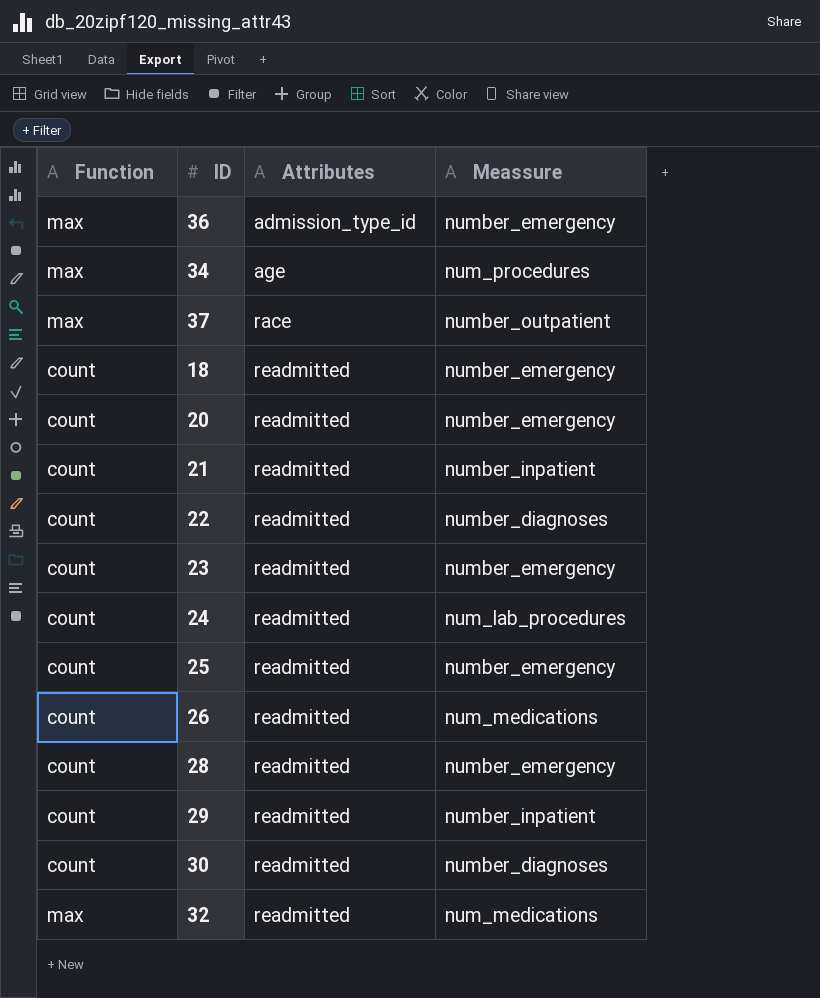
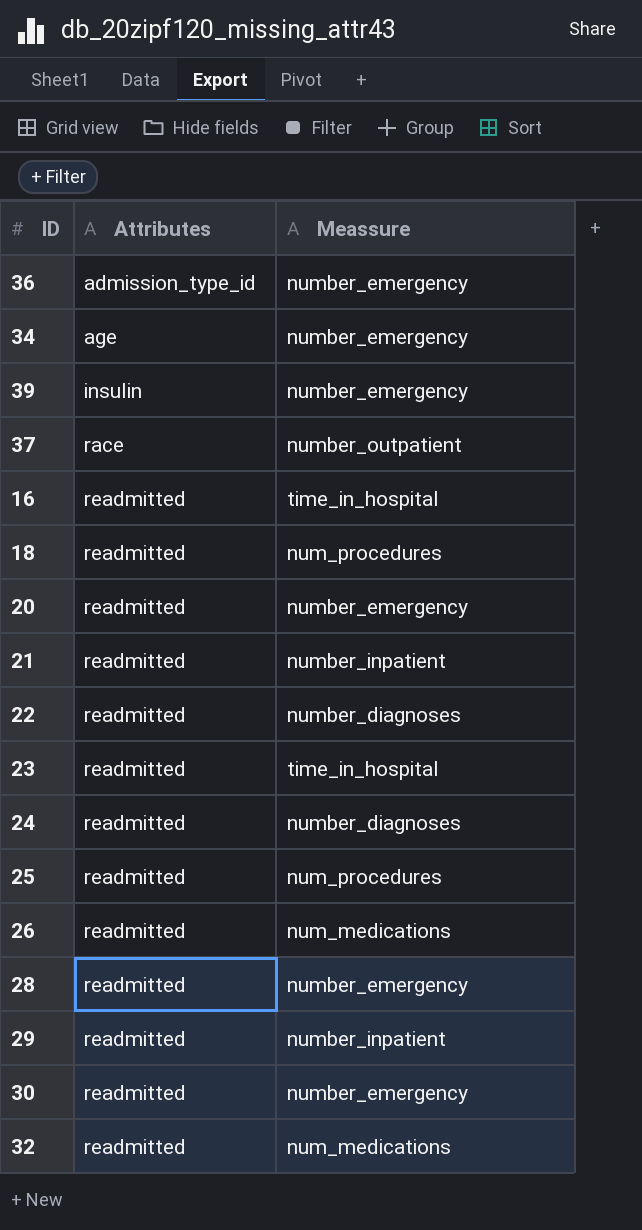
column Function | position: 1 -> none
34 | Meassure: num_procedures -> number_emergency
row 39: none -> insulin | number_emergency
row 16: none -> readmitted | time_in_hospital
18 | Meassure: number_emergency -> num_procedures
23 | Meassure: number_emergency -> time_in_hospital
24 | Meassure: num_lab_procedures -> number_diagnoses
25 | Meassure: number_emergency -> num_procedures
30 | Meassure: number_diagnoses -> number_emergency

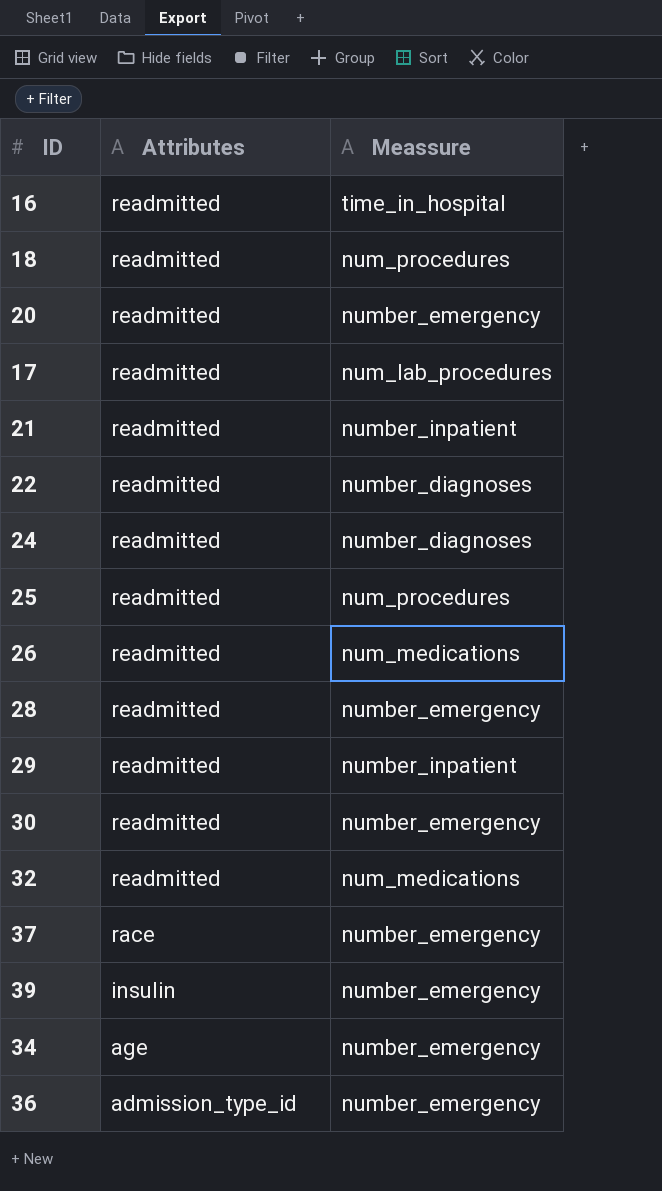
row order: Attributes ascending -> Attributes descending
row 23: readmitted | time_in_hospital -> none
row 17: none -> readmitted | num_lab_procedures
37 | Meassure: number_outpatient -> number_emergency

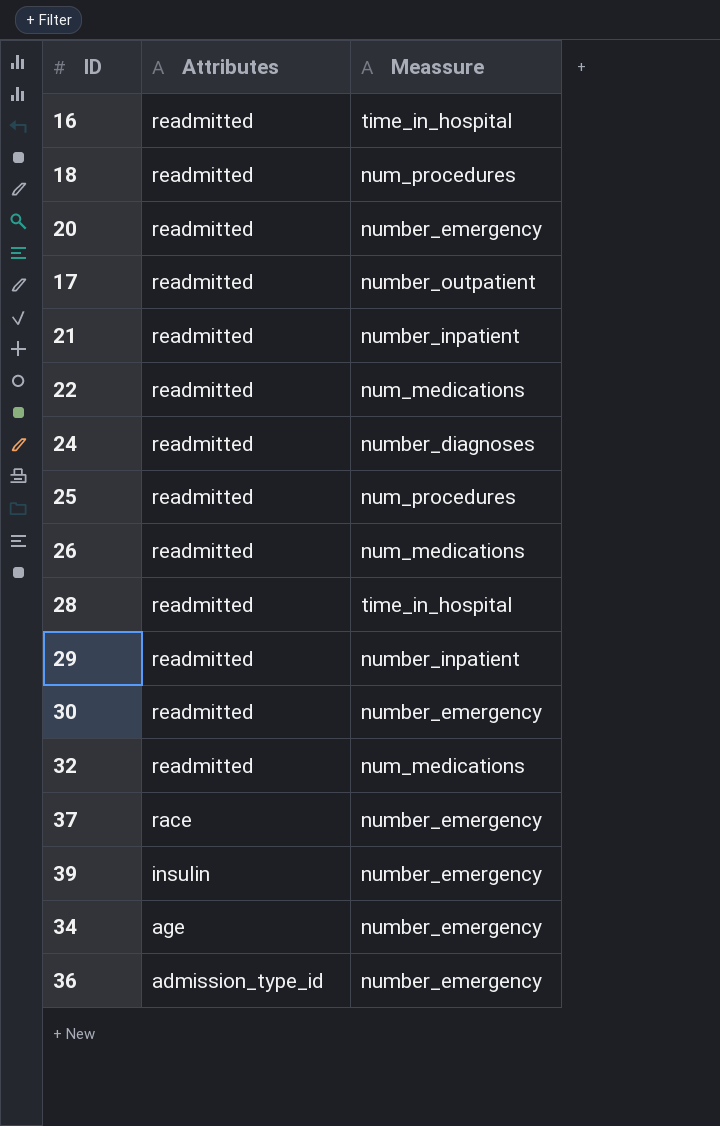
17 | Meassure: num_lab_procedures -> number_outpatient
22 | Meassure: number_diagnoses -> num_medications
28 | Meassure: number_emergency -> time_in_hospital

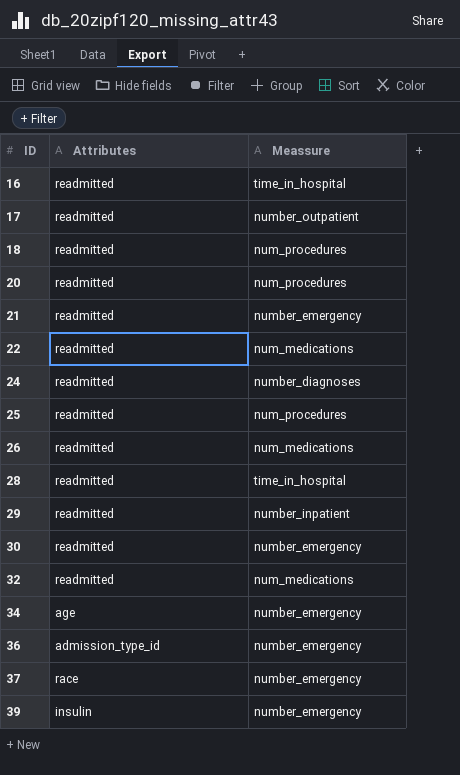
row order: Attributes descending -> ID ascending
20 | Meassure: number_emergency -> num_procedures
21 | Meassure: number_inpatient -> number_emergency

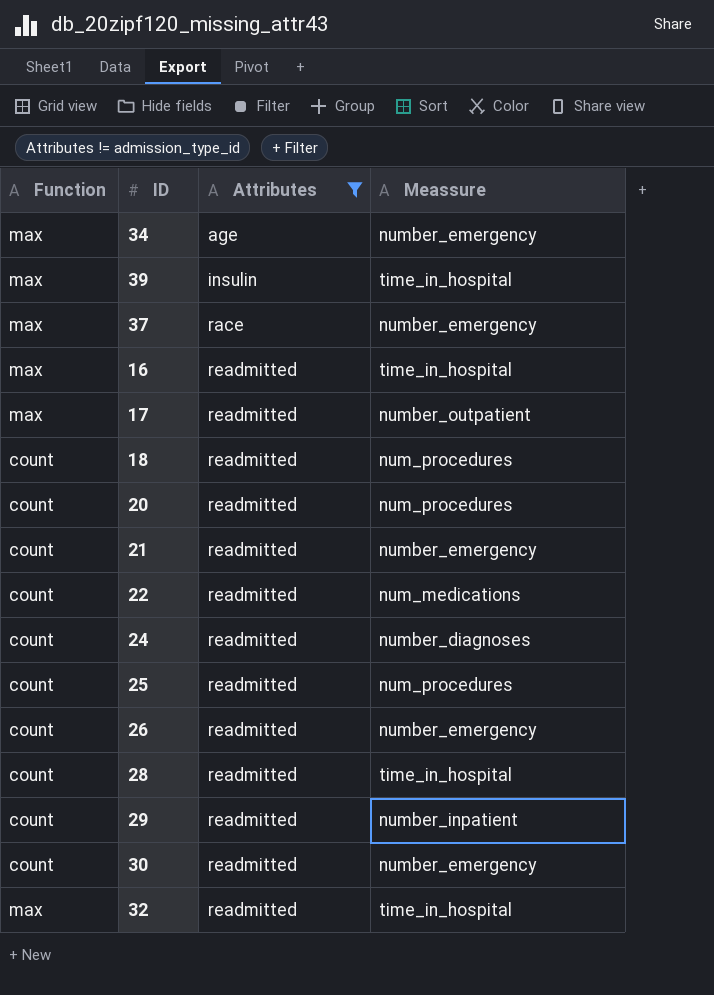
filter: none -> Attributes != admission_type_id
row order: ID ascending -> Attributes ascending
column Function | position: none -> 1
39 | Meassure: number_emergency -> time_in_hospital
26 | Meassure: num_medications -> number_emergency
32 | Meassure: num_medications -> time_in_hospital

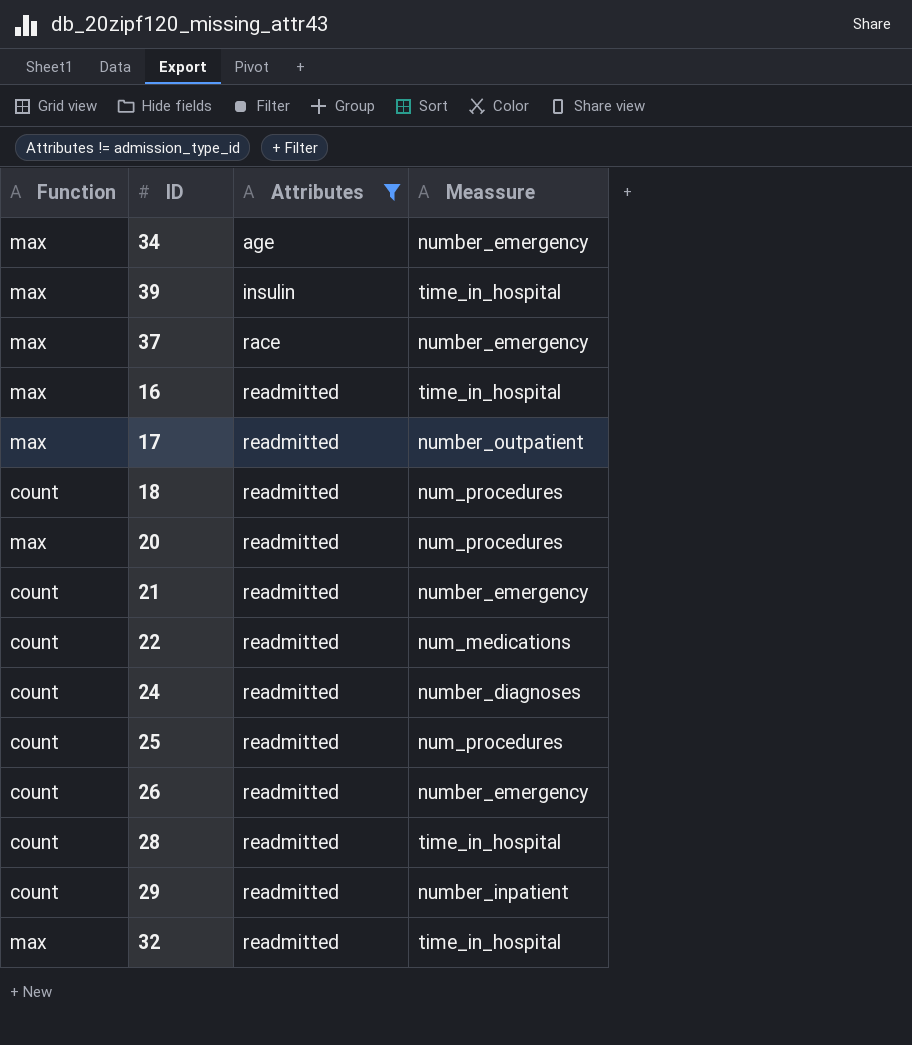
row 30: count | readmitted | number_emergency -> none
20 | Function: count -> max

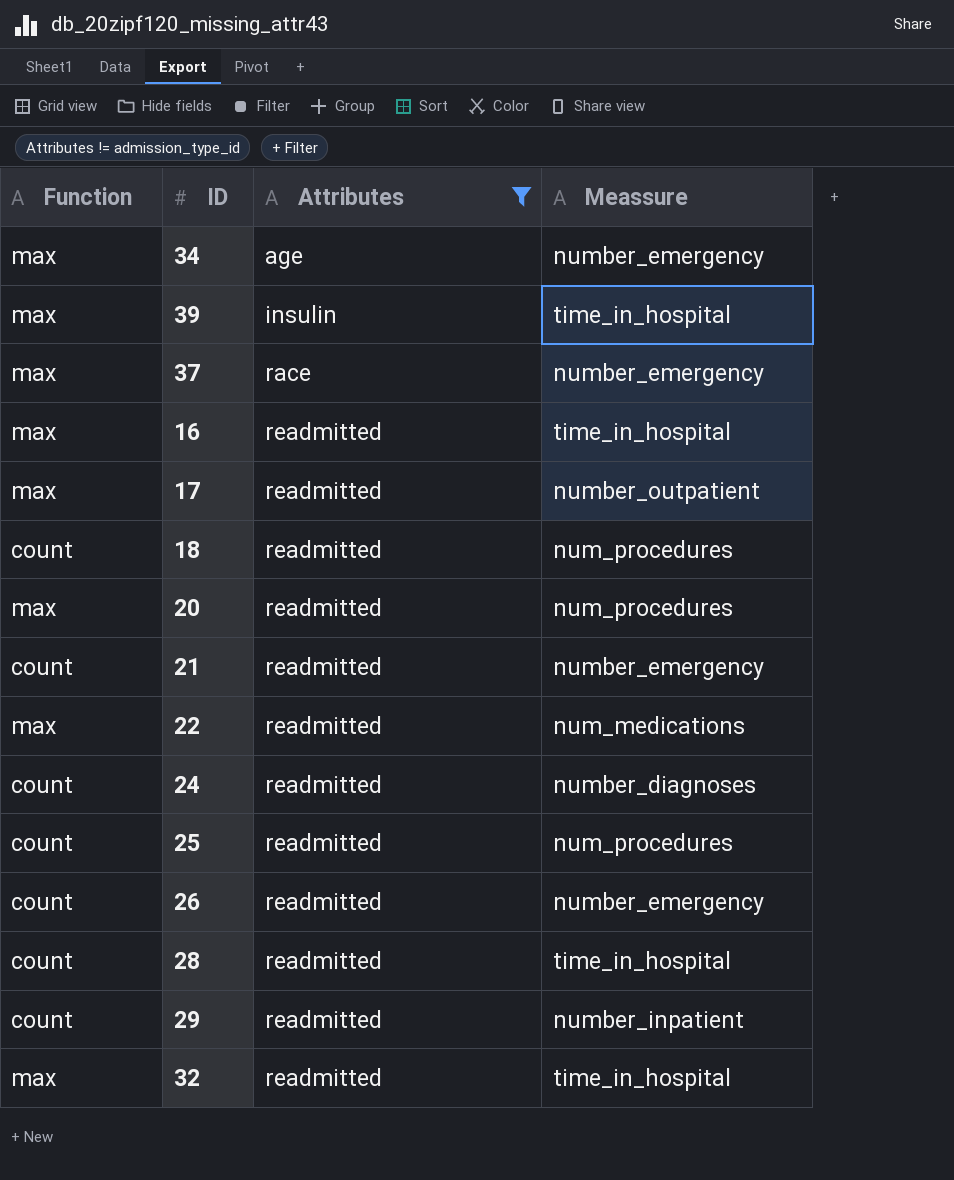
22 | Function: count -> max

